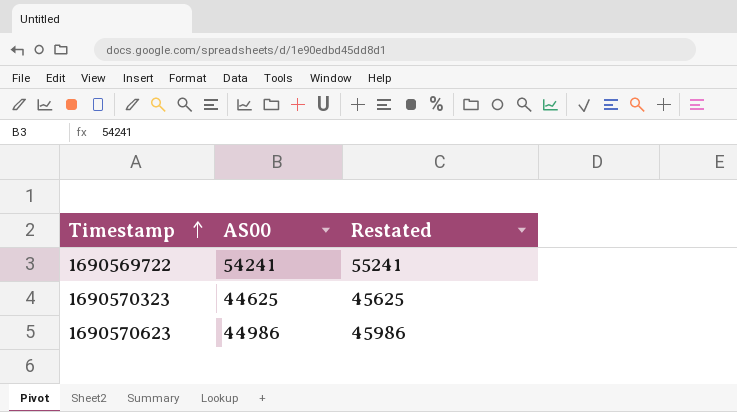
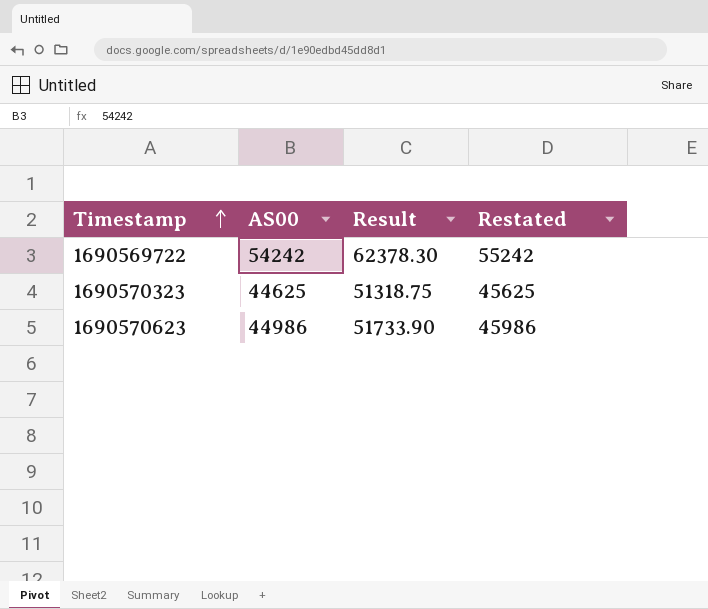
column Result | formula: none -> [AS00] * 1.15
1690569722 | AS00: 54241 -> 54242
1690569722 | Restated: 55241 -> 55242

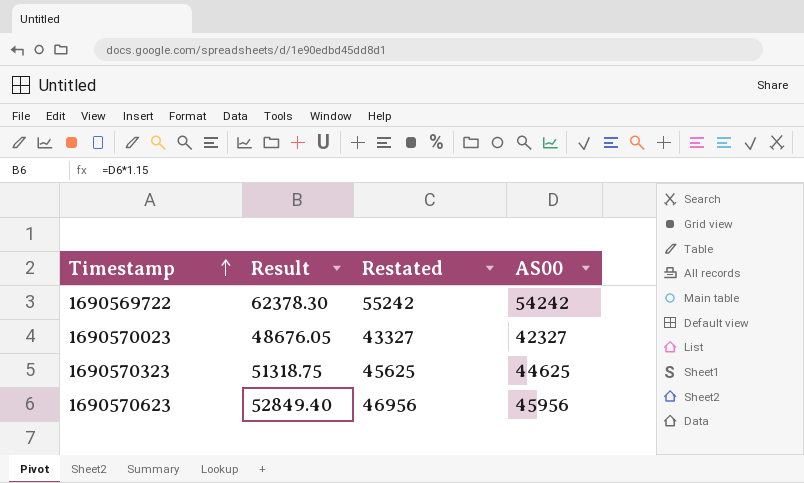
column AS00 | position: 2 -> 4
row 1690570023: none -> 48676.05 | 43327 | 42327
1690570623 | Result: 51733.90 -> 52849.40
1690570623 | Restated: 45986 -> 46956
1690570623 | AS00: 44986 -> 45956

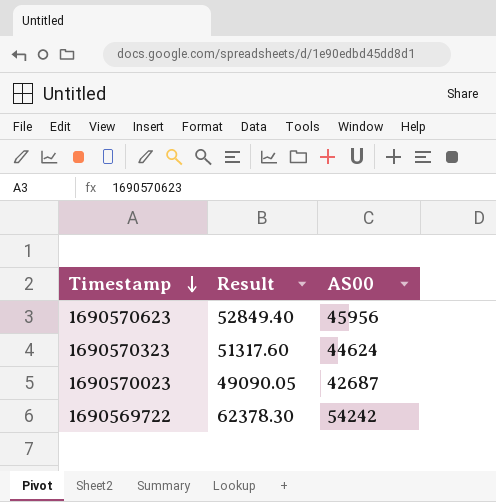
row order: Timestamp ascending -> Timestamp descending
column Restated | formula: [AS00] + 1000 -> none
1690570323 | Result: 51318.75 -> 51317.60
1690570323 | AS00: 44625 -> 44624
1690570023 | Result: 48676.05 -> 49090.05
1690570023 | AS00: 42327 -> 42687

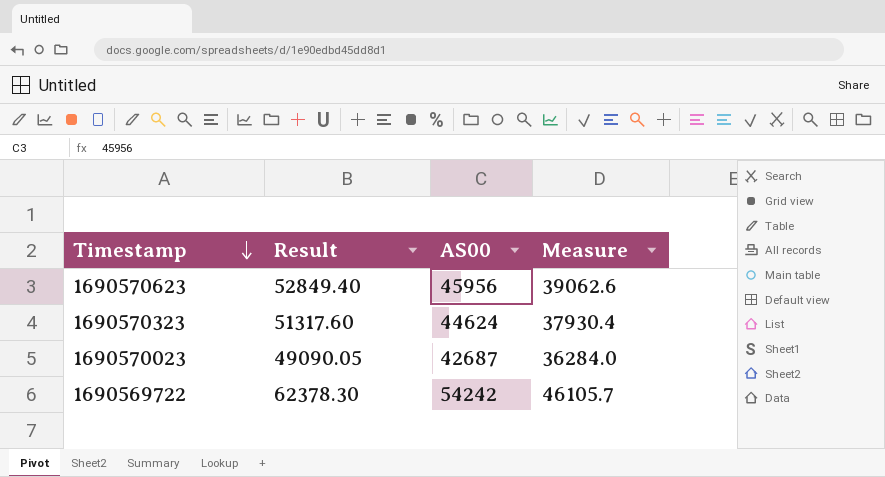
column Measure | formula: none -> [AS00] * 0.85

